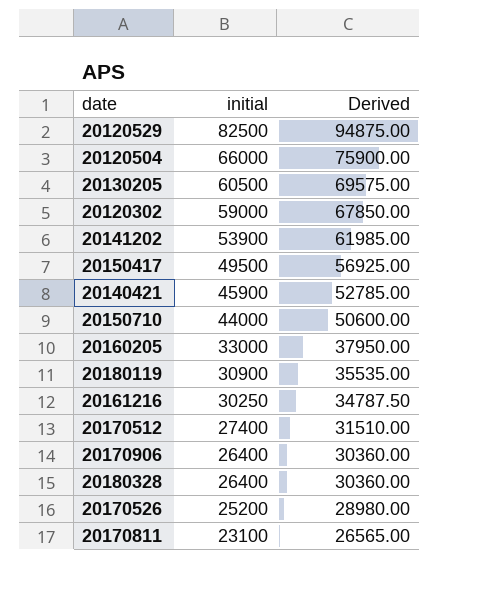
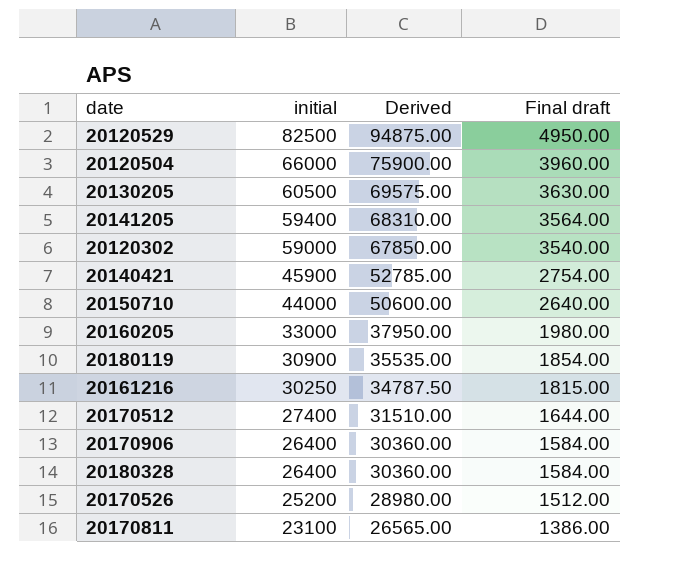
column Final draft | formula: none -> [initial] * 0.06
row 20141202: 53900 | 61985.00 -> none
row 20150417: 49500 | 56925.00 -> none
row 20141205: none -> 59400 | 68310.00 | 3564.00

